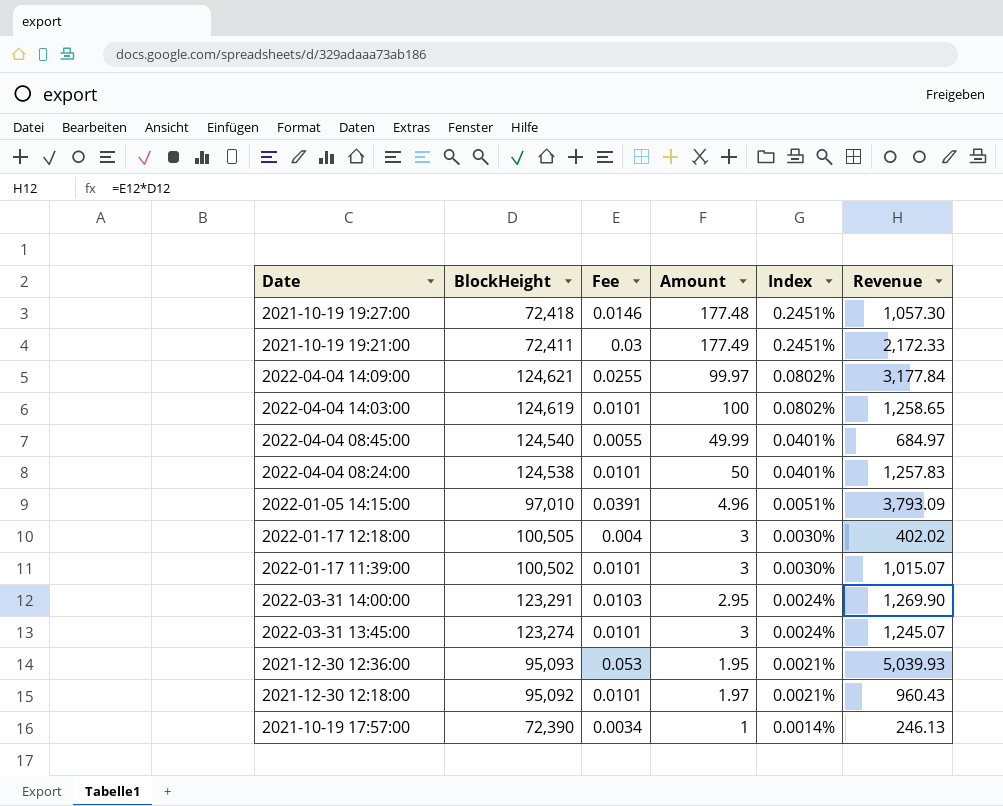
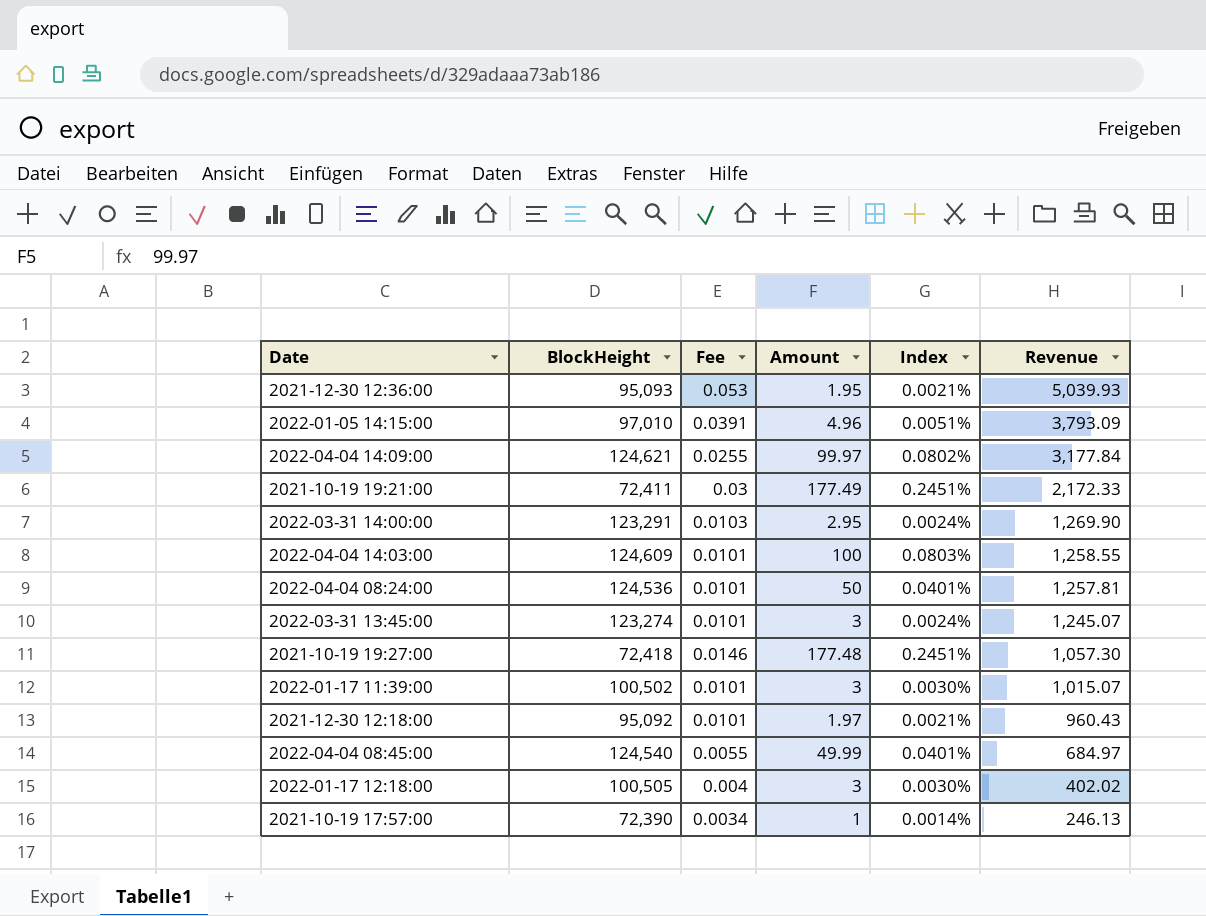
row order: Index descending -> Revenue descending
2022-04-04 14:03:00 | BlockHeight: 124,619 -> 124,609
2022-04-04 14:03:00 | Index: 0.0802% -> 0.0803%
2022-04-04 14:03:00 | Revenue: 1,258.65 -> 1,258.55
2022-04-04 08:24:00 | BlockHeight: 124,538 -> 124,536
2022-04-04 08:24:00 | Revenue: 1,257.83 -> 1,257.81

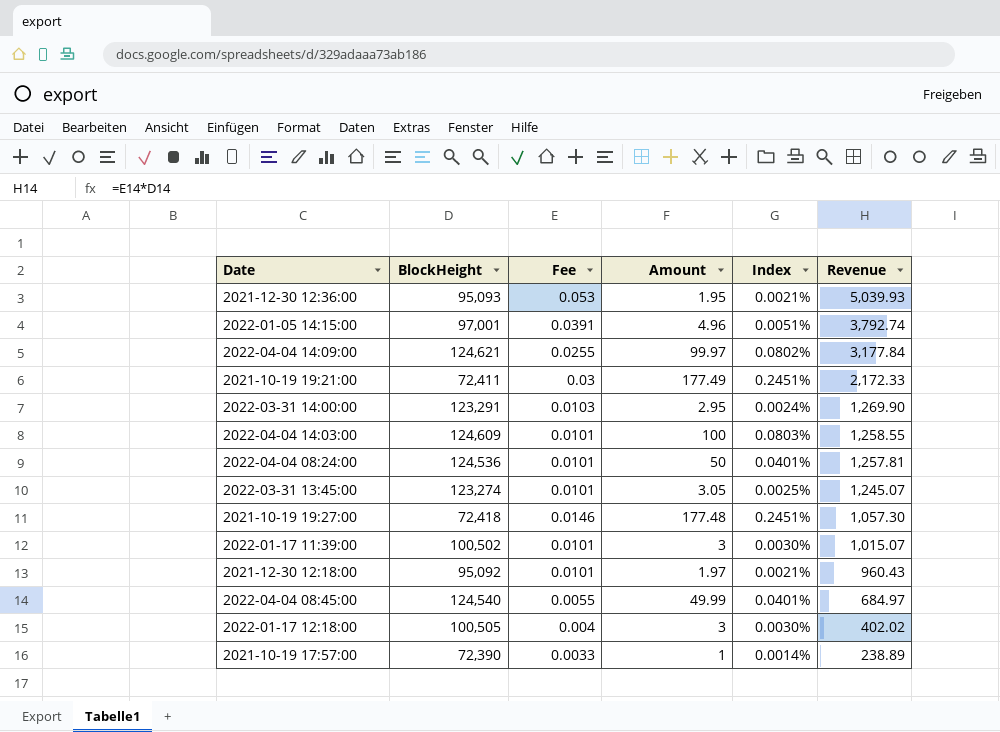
2022-01-05 14:15:00 | BlockHeight: 97,010 -> 97,001
2022-01-05 14:15:00 | Revenue: 3,793.09 -> 3,792.74
2022-03-31 13:45:00 | Amount: 3 -> 3.05
2022-03-31 13:45:00 | Index: 0.0024% -> 0.0025%
2021-10-19 17:57:00 | Fee: 0.0034 -> 0.0033
2021-10-19 17:57:00 | Revenue: 246.13 -> 238.89

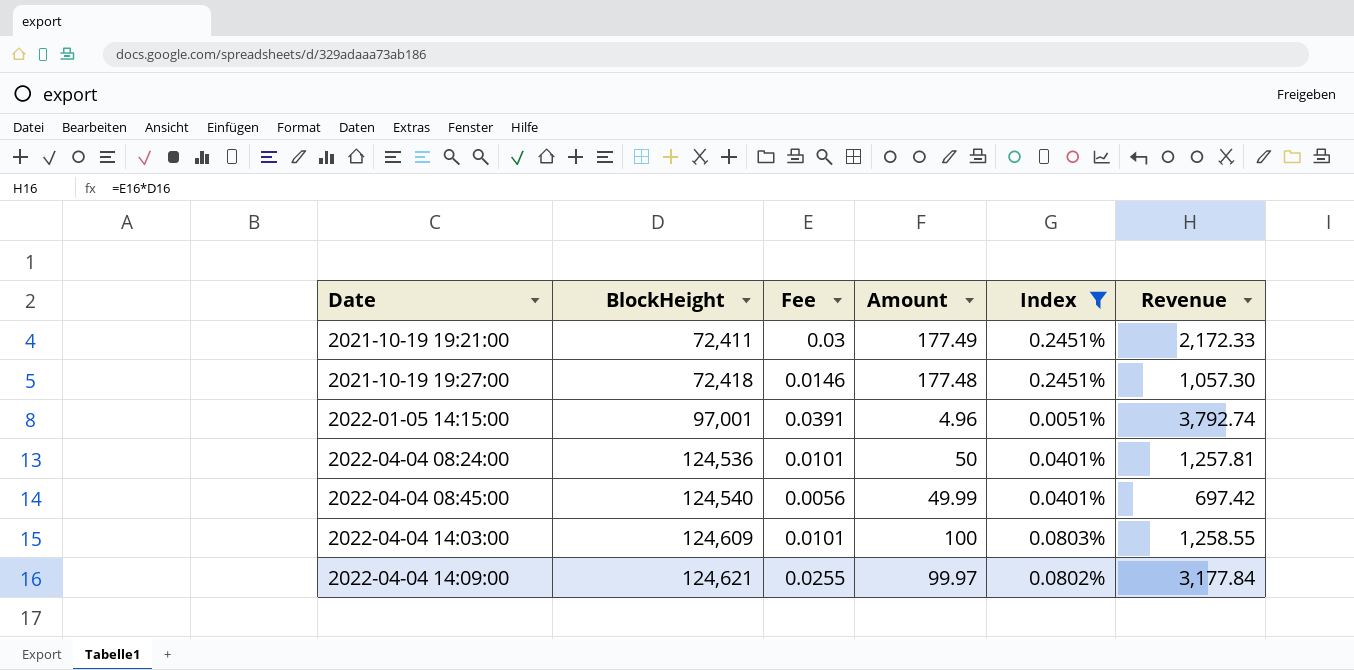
filter: none -> Index >= 0.0051%
row order: Revenue descending -> Date ascending
2022-04-04 08:45:00 | Fee: 0.0055 -> 0.0056
2022-04-04 08:45:00 | Revenue: 684.97 -> 697.42

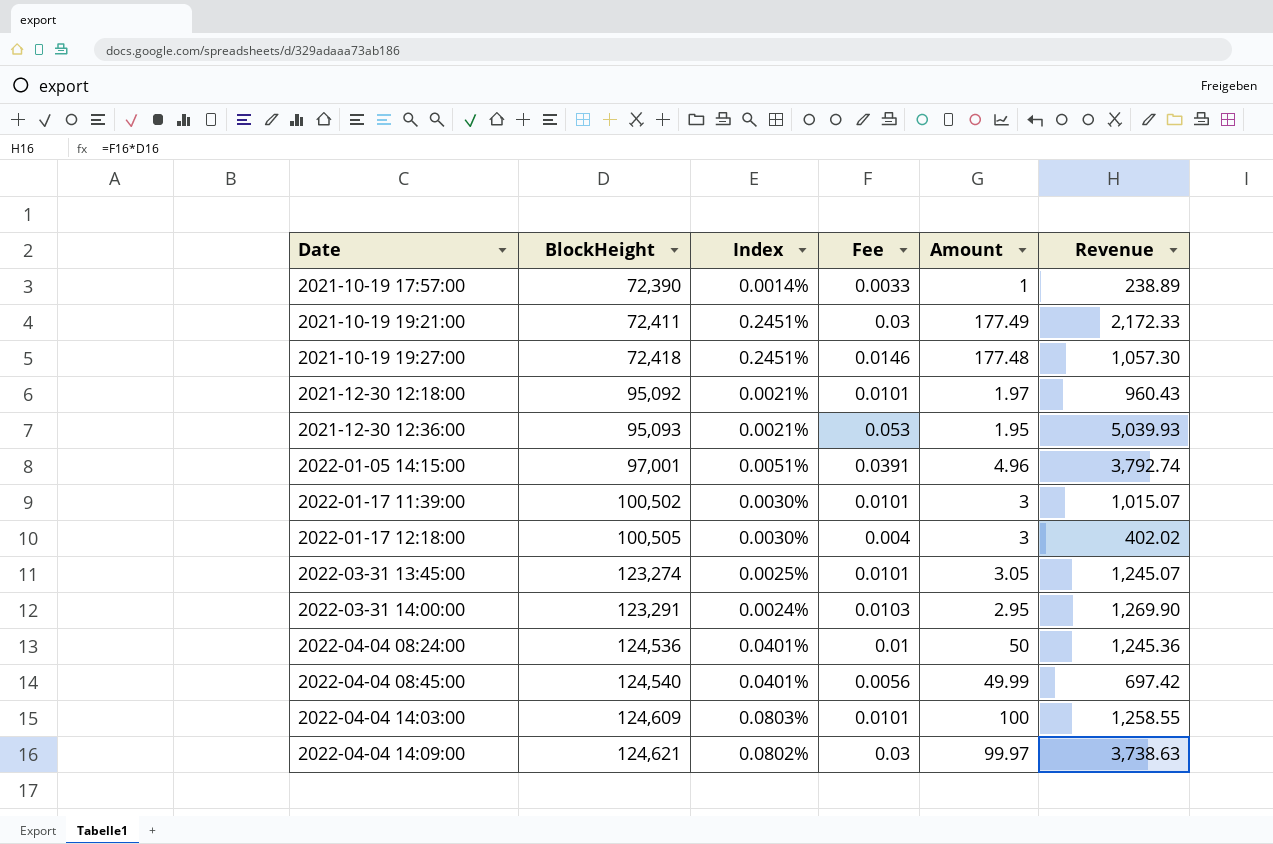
filter: Index >= 0.0051% -> none
column Index | position: 5 -> 3
2022-04-04 08:24:00 | Fee: 0.0101 -> 0.01
2022-04-04 08:24:00 | Revenue: 1,257.81 -> 1,245.36
2022-04-04 14:09:00 | Fee: 0.0255 -> 0.03
2022-04-04 14:09:00 | Revenue: 3,177.84 -> 3,738.63

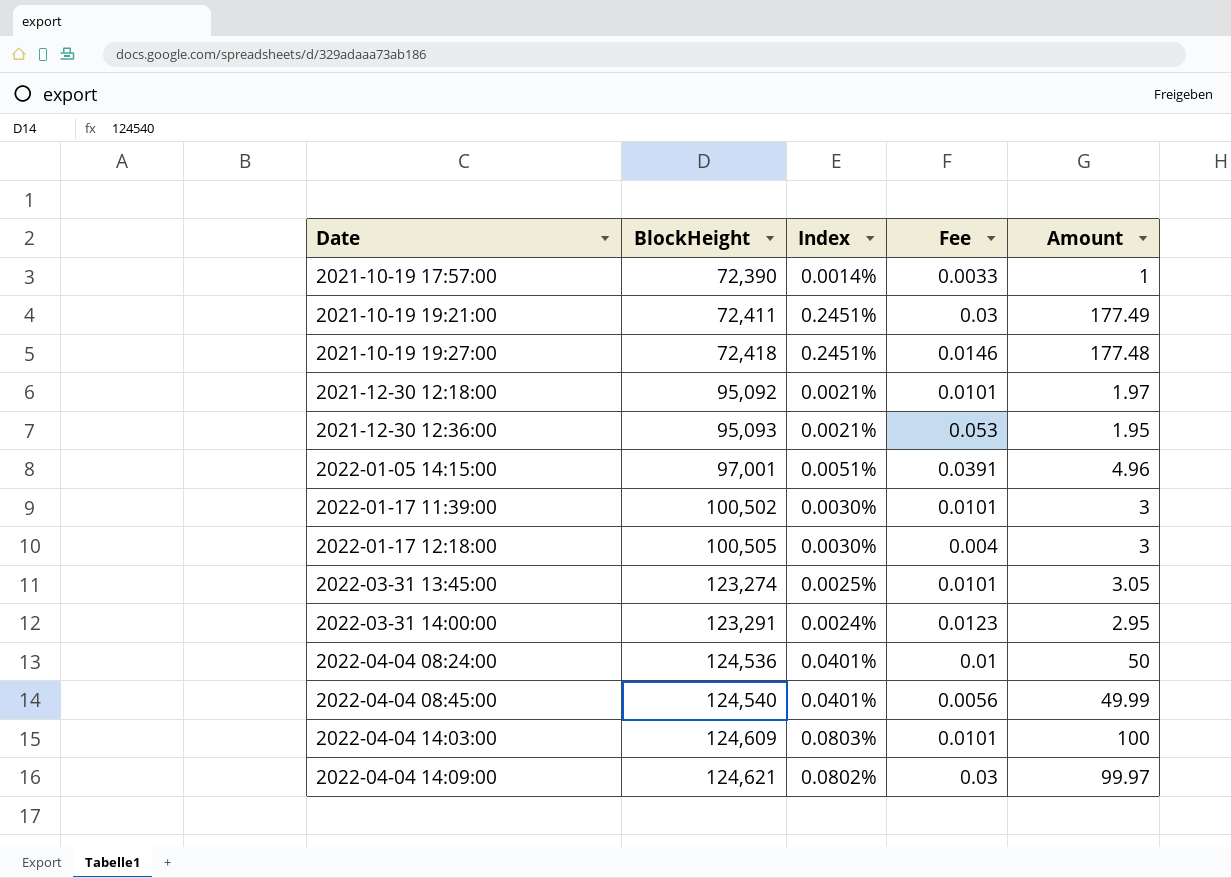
column Revenue | formula: [BlockHeight] * [Fee] -> none
2022-03-31 14:00:00 | Fee: 0.0103 -> 0.0123

